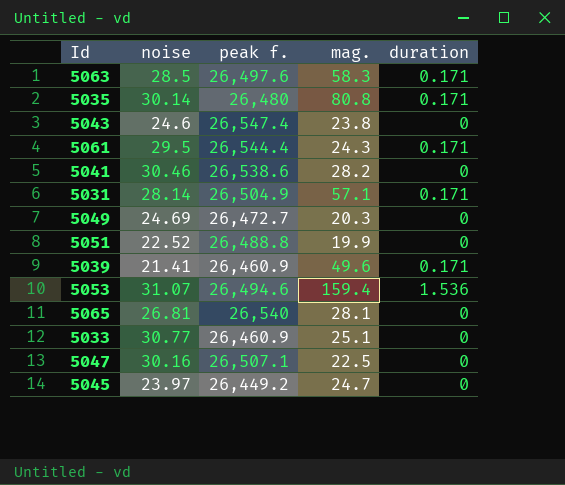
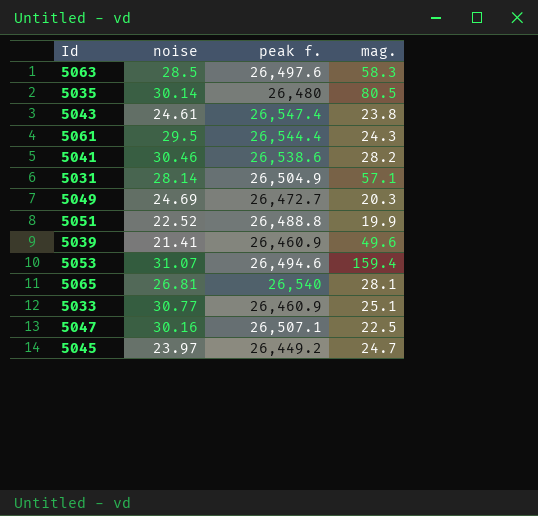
column duration | position: 5 -> none
5035 | mag.: 80.8 -> 80.5
5043 | noise: 24.6 -> 24.61

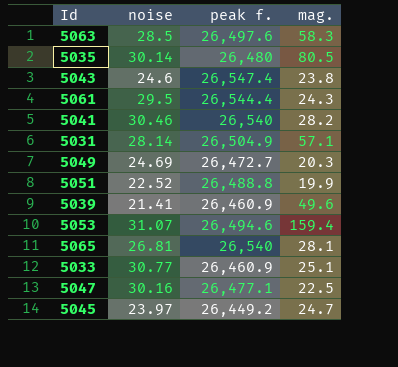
5043 | noise: 24.61 -> 24.6
5041 | peak f.: 26,538.6 -> 26,540
5047 | peak f.: 26,507.1 -> 26,477.1

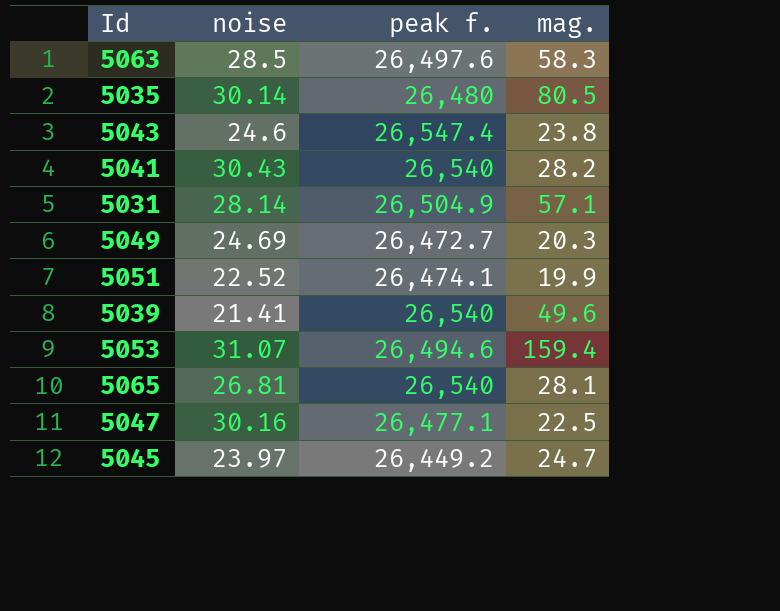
row 5061: 29.5 | 26,544.4 | 24.3 -> none
row 5033: 30.77 | 26,460.9 | 25.1 -> none
5041 | noise: 30.46 -> 30.43
5051 | peak f.: 26,488.8 -> 26,474.1
5039 | peak f.: 26,460.9 -> 26,540

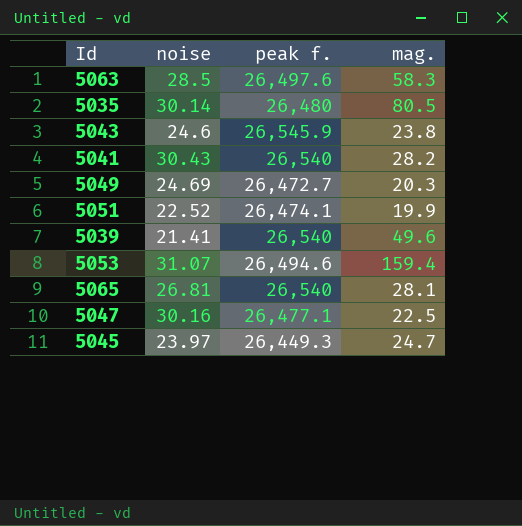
row 5031: 28.14 | 26,504.9 | 57.1 -> none
5043 | peak f.: 26,547.4 -> 26,545.9
5045 | peak f.: 26,449.2 -> 26,449.3

